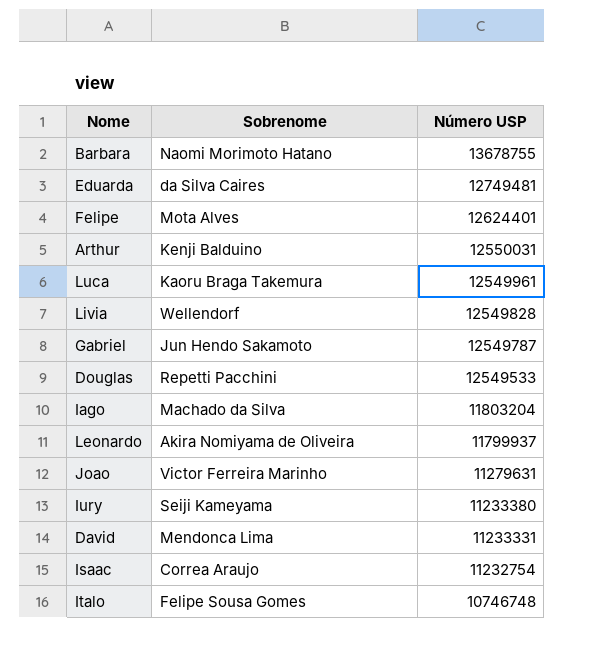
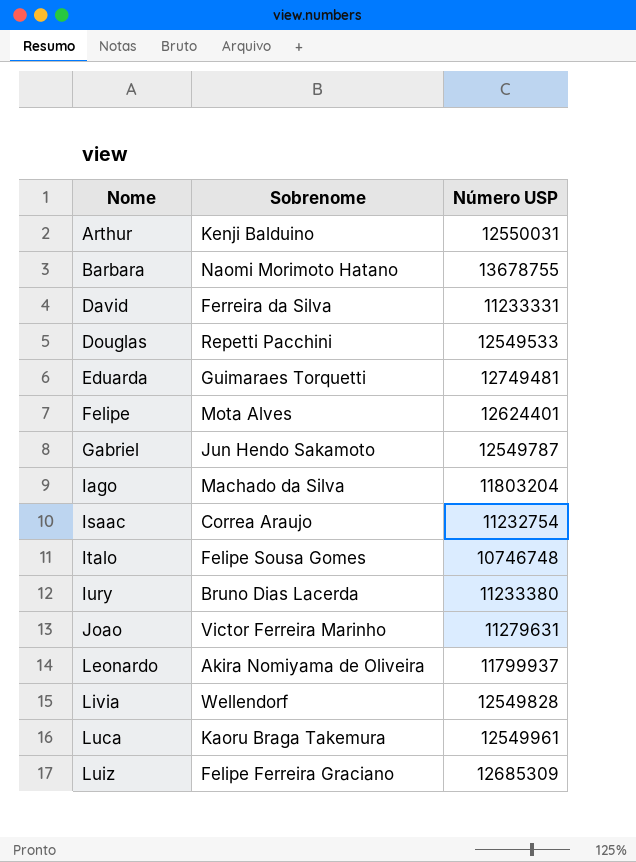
row order: Número USP descending -> Nome ascending
David | Sobrenome: Mendonca Lima -> Ferreira da Silva
Eduarda | Sobrenome: da Silva Caires -> Guimaraes Torquetti
Iury | Sobrenome: Seiji Kameyama -> Bruno Dias Lacerda
row Luiz: none -> Felipe Ferreira Graciano | 12685309

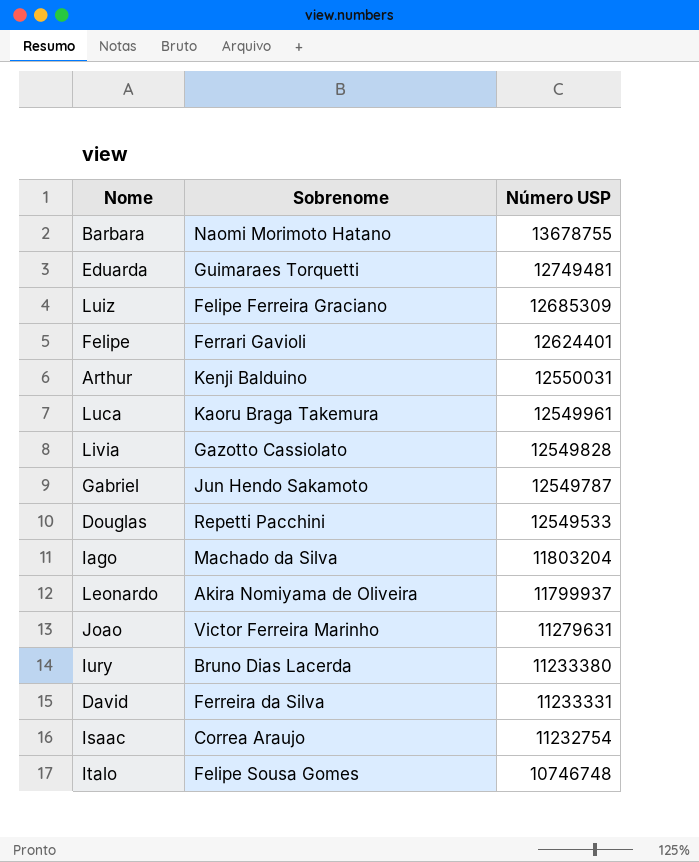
row order: Nome ascending -> Número USP descending
Felipe | Sobrenome: Mota Alves -> Ferrari Gavioli
Livia | Sobrenome: Wellendorf -> Gazotto Cassiolato

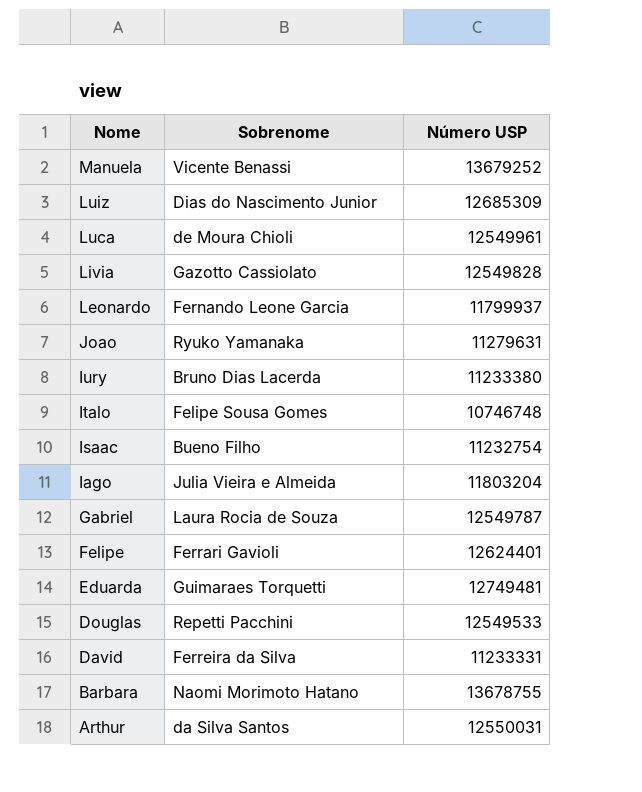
row order: Número USP descending -> Nome descending
row Manuela: none -> Vicente Benassi | 13679252
Luiz | Sobrenome: Felipe Ferreira Graciano -> Dias do Nascimento Junior
Luca | Sobrenome: Kaoru Braga Takemura -> de Moura Chioli
Leonardo | Sobrenome: Akira Nomiyama de Oliveira -> Fernando Leone Garcia
Joao | Sobrenome: Victor Ferreira Marinho -> Ryuko Yamanaka
Isaac | Sobrenome: Correa Araujo -> Bueno Filho
Iago | Sobrenome: Machado da Silva -> Julia Vieira e Almeida
Gabriel | Sobrenome: Jun Hendo Sakamoto -> Laura Rocia de Souza
Arthur | Sobrenome: Kenji Balduino -> da Silva Santos

